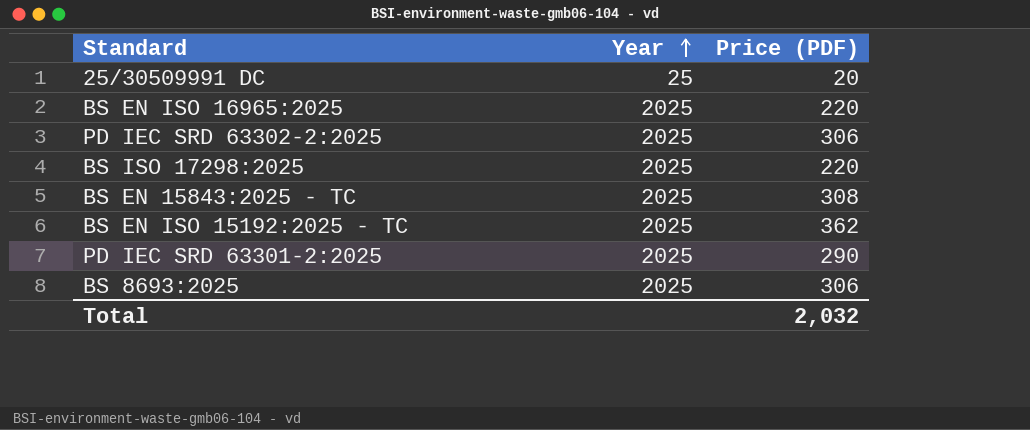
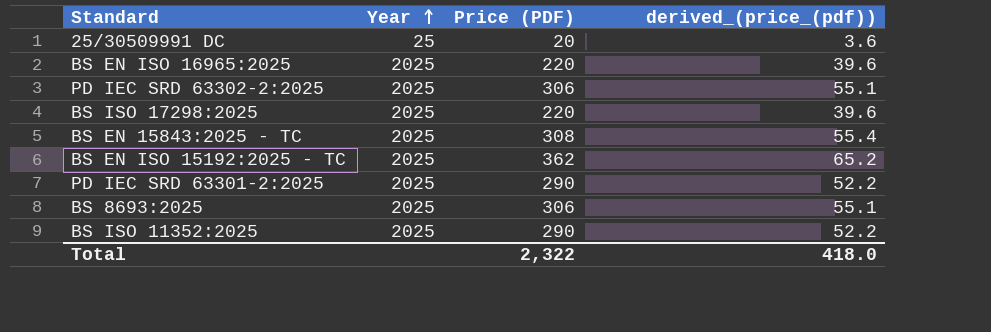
column derived_(price_(pdf)) | formula: none -> [Price (PDF)] * 0.18
row BS ISO 11352:2025: none -> 2025 | 290 | 52.2
Total | Price (PDF): 2,032 -> 2,322

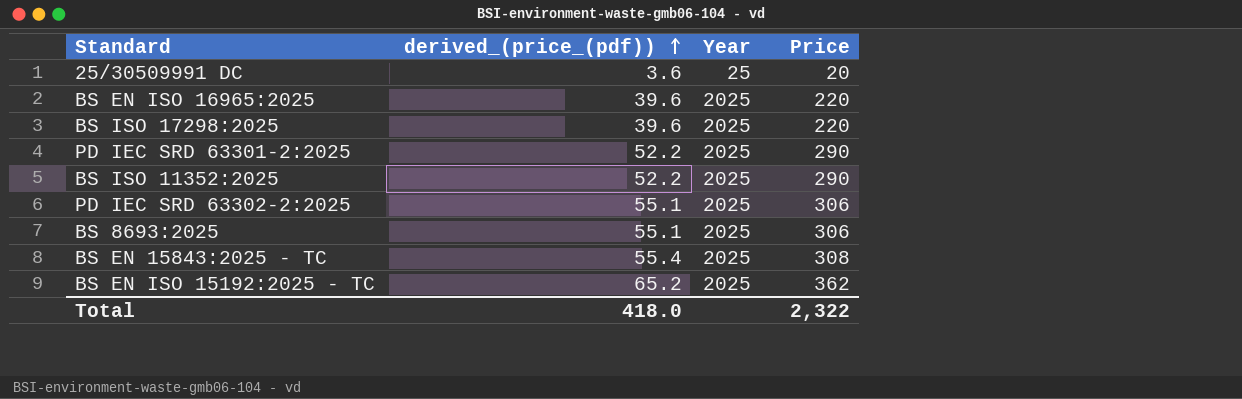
row order: Year ascending -> derived_(price_(pdf)) ascending
column derived_(price_(pdf)) | position: 4 -> 2
column name: Price (PDF) -> Price

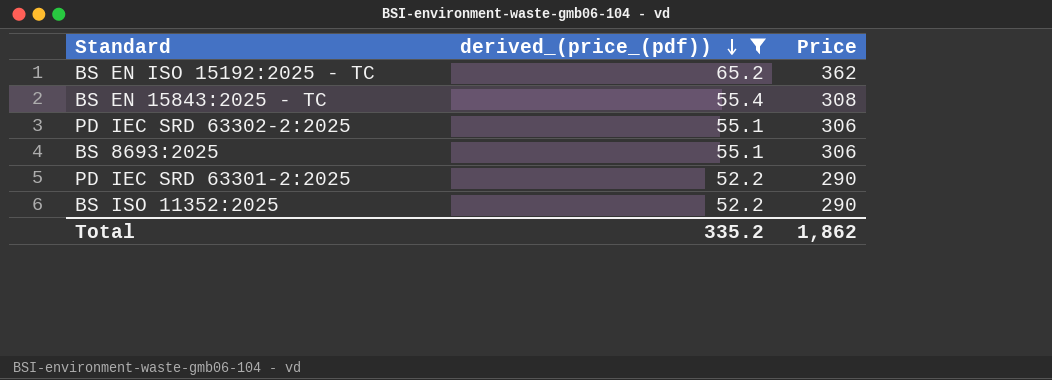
filter: none -> derived_(price_(pdf)) >= 52.2
row order: derived_(price_(pdf)) ascending -> derived_(price_(pdf)) descending
column Year | position: 3 -> none
Total | derived_(price_(pdf)): 418.0 -> 335.2
Total | Price: 2,322 -> 1,862

